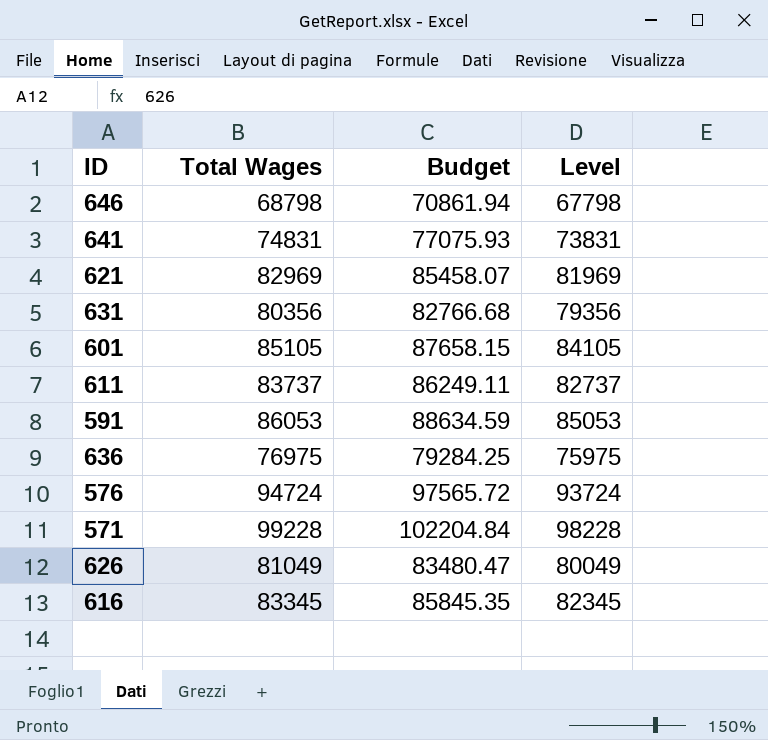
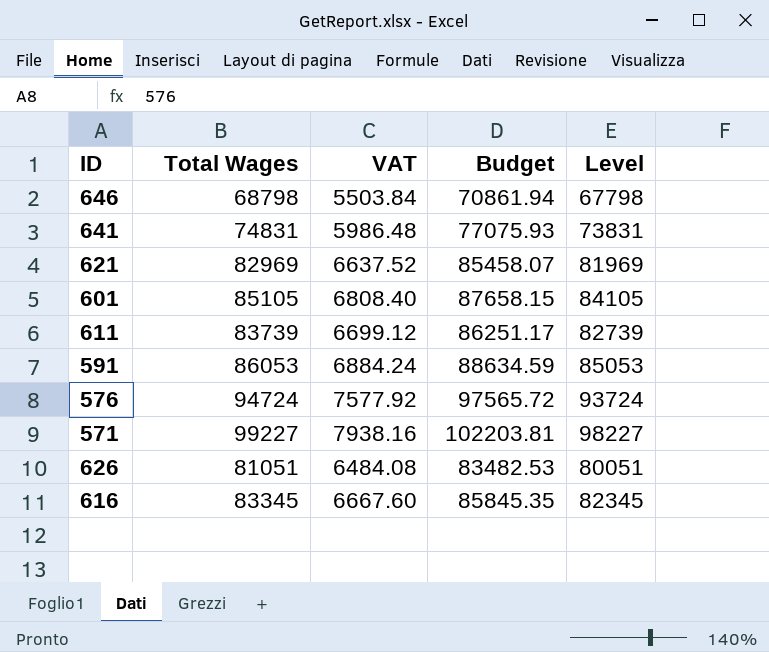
column VAT | formula: none -> [Total Wages] * 0.08
row 631: 80356 | 82766.68 | 79356 -> none
row 636: 76975 | 79284.25 | 75975 -> none
611 | Total Wages: 83737 -> 83739
611 | Budget: 86249.11 -> 86251.17
611 | Level: 82737 -> 82739
571 | Total Wages: 99228 -> 99227
571 | Budget: 102204.84 -> 102203.81
571 | Level: 98228 -> 98227
626 | Total Wages: 81049 -> 81051
626 | Budget: 83480.47 -> 83482.53
626 | Level: 80049 -> 80051

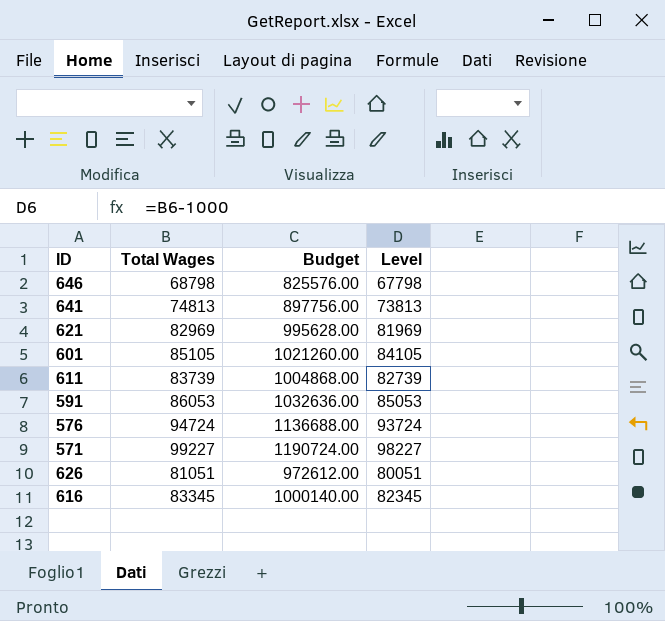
column VAT | formula: [Total Wages] * 0.08 -> none
column Budget | formula: [Total Wages] * 1.03 -> [Total Wages] * 12
641 | Total Wages: 74831 -> 74813
641 | Level: 73831 -> 73813

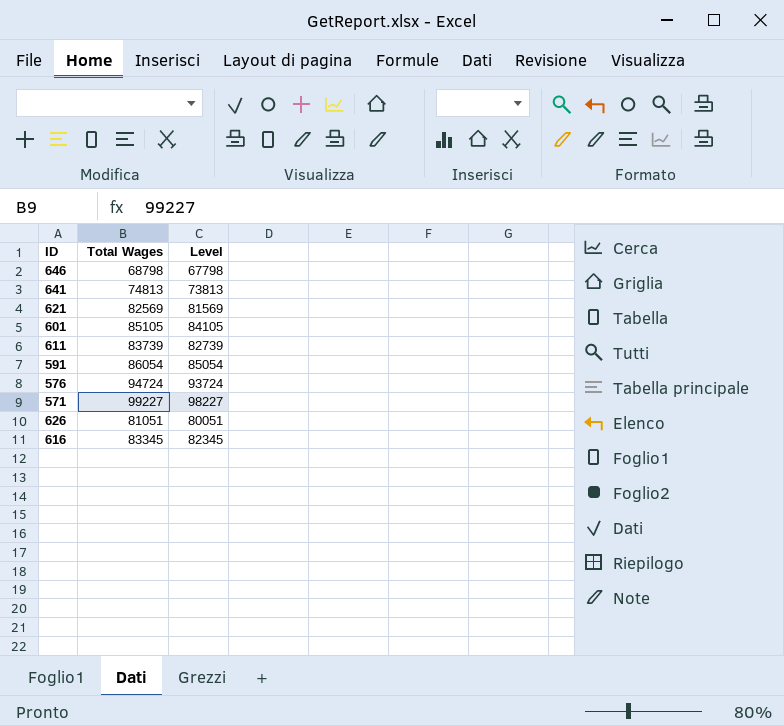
column Budget | formula: [Total Wages] * 12 -> none
621 | Total Wages: 82969 -> 82569
621 | Level: 81969 -> 81569
591 | Total Wages: 86053 -> 86054
591 | Level: 85053 -> 85054

